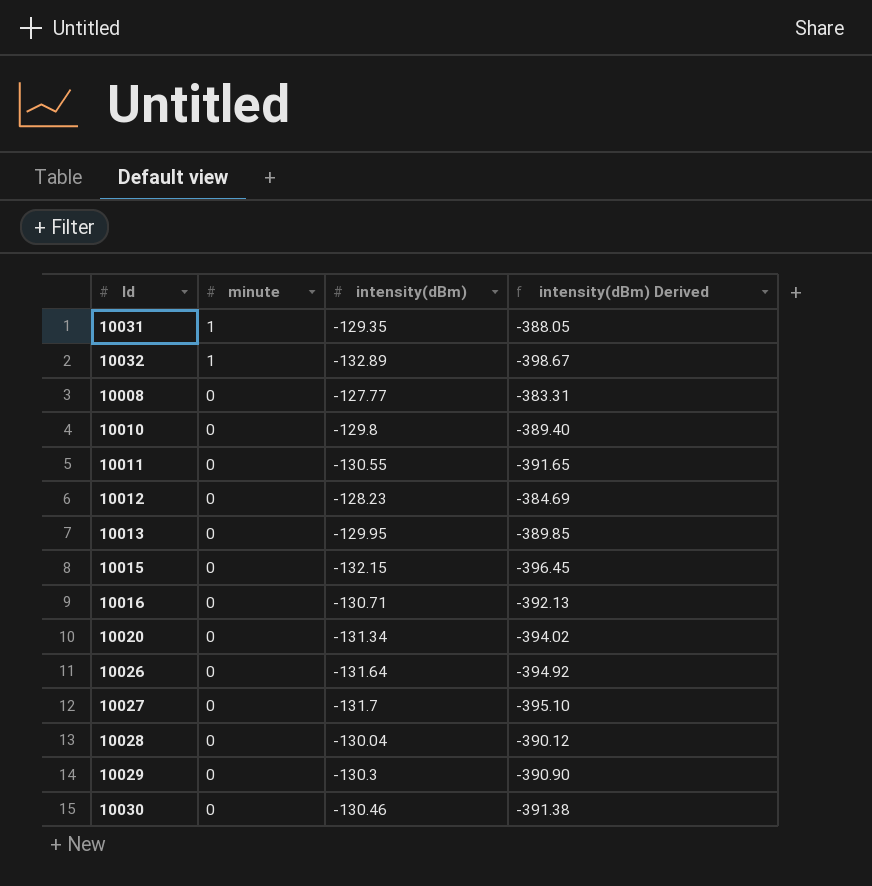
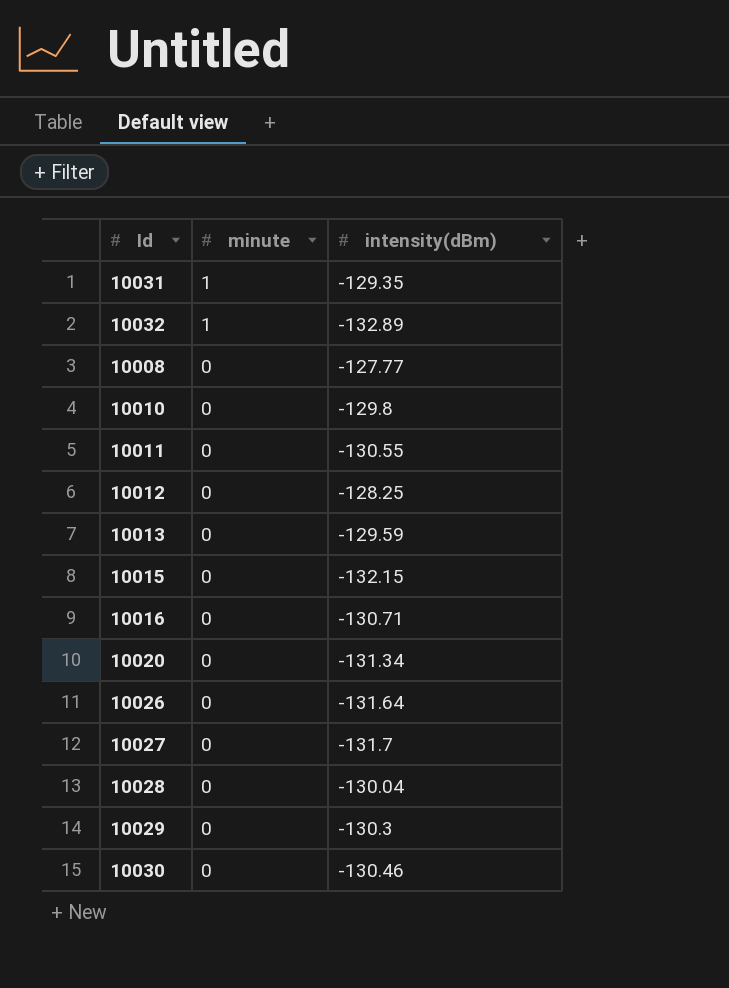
column intensity(dBm) Derived | formula: [intensity(dBm)] * 3 -> none
10012 | intensity(dBm): -128.23 -> -128.25
10013 | intensity(dBm): -129.95 -> -129.59

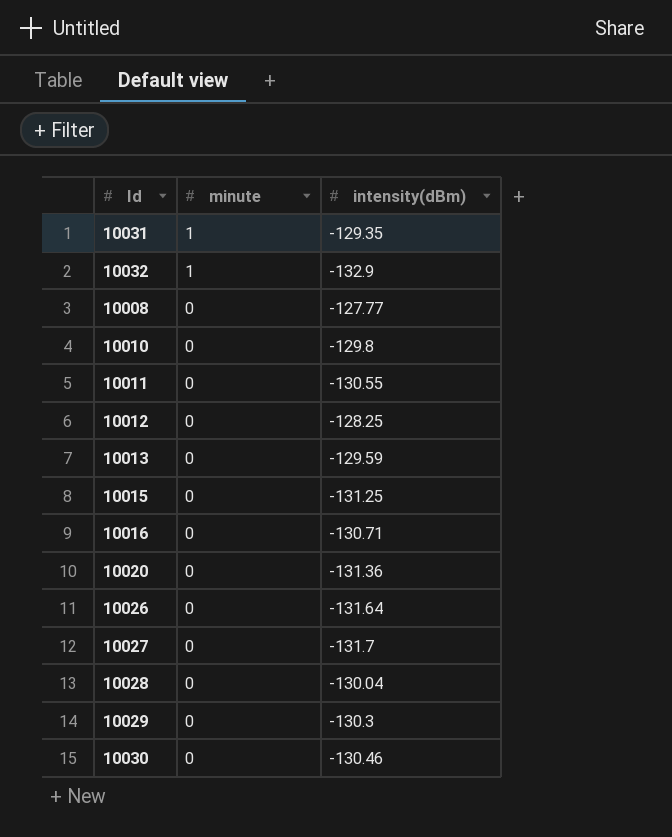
10032 | intensity(dBm): -132.89 -> -132.9
10015 | intensity(dBm): -132.15 -> -131.25
10020 | intensity(dBm): -131.34 -> -131.36

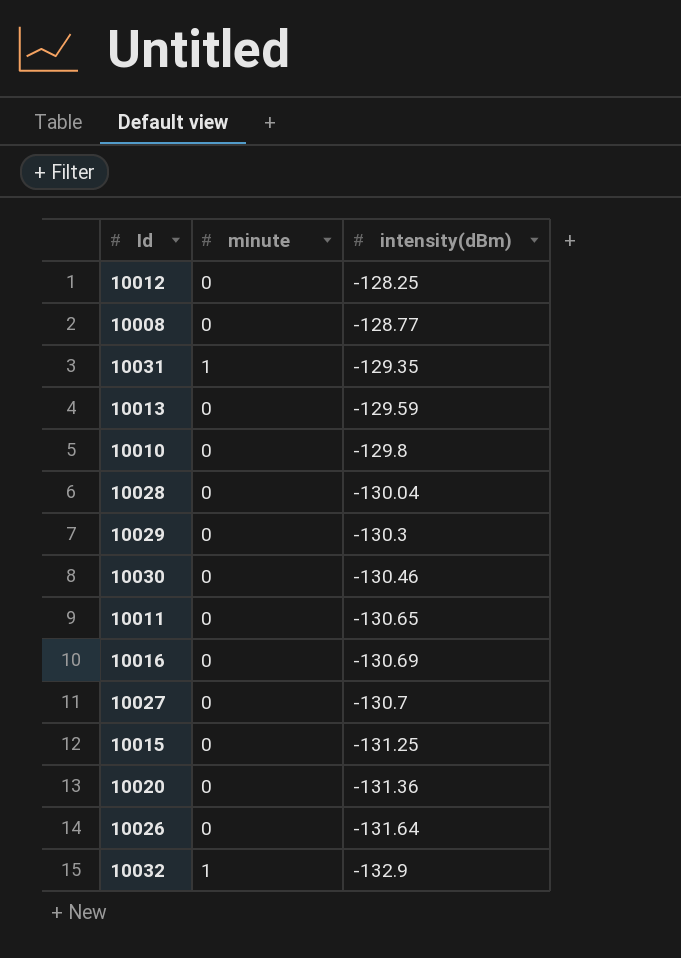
row order: minute descending -> intensity(dBm) descending
10008 | intensity(dBm): -127.77 -> -128.77
10011 | intensity(dBm): -130.55 -> -130.65
10016 | intensity(dBm): -130.71 -> -130.69
10027 | intensity(dBm): -131.7 -> -130.7

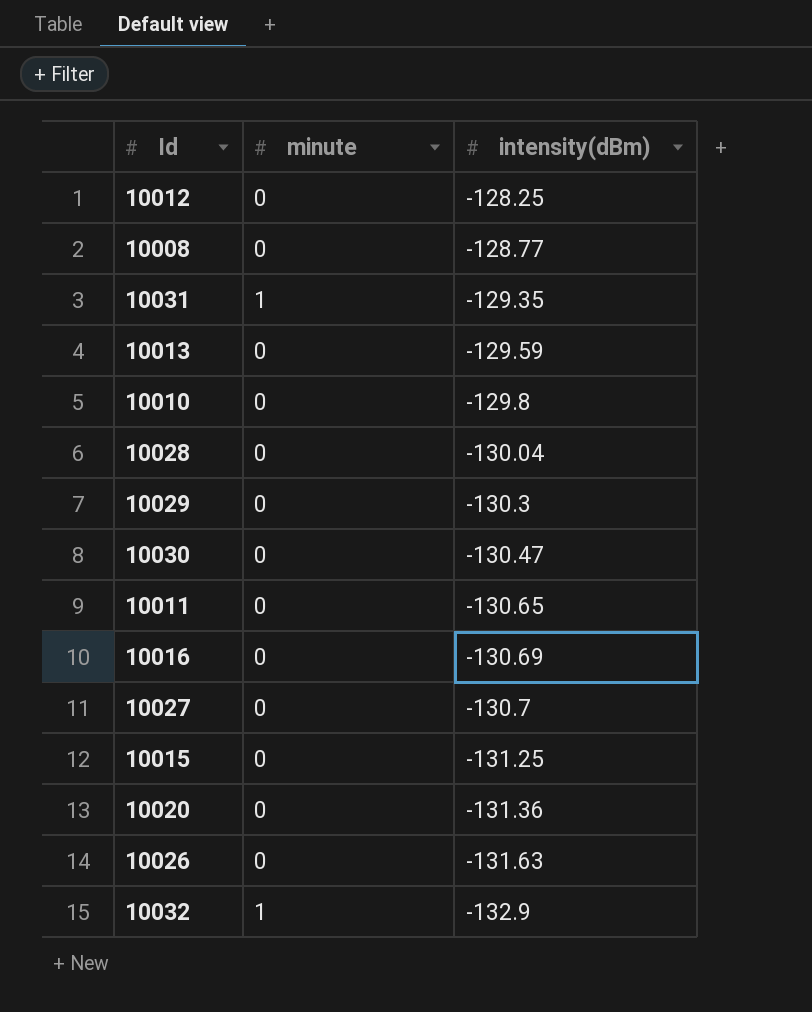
10030 | intensity(dBm): -130.46 -> -130.47
10026 | intensity(dBm): -131.64 -> -131.63

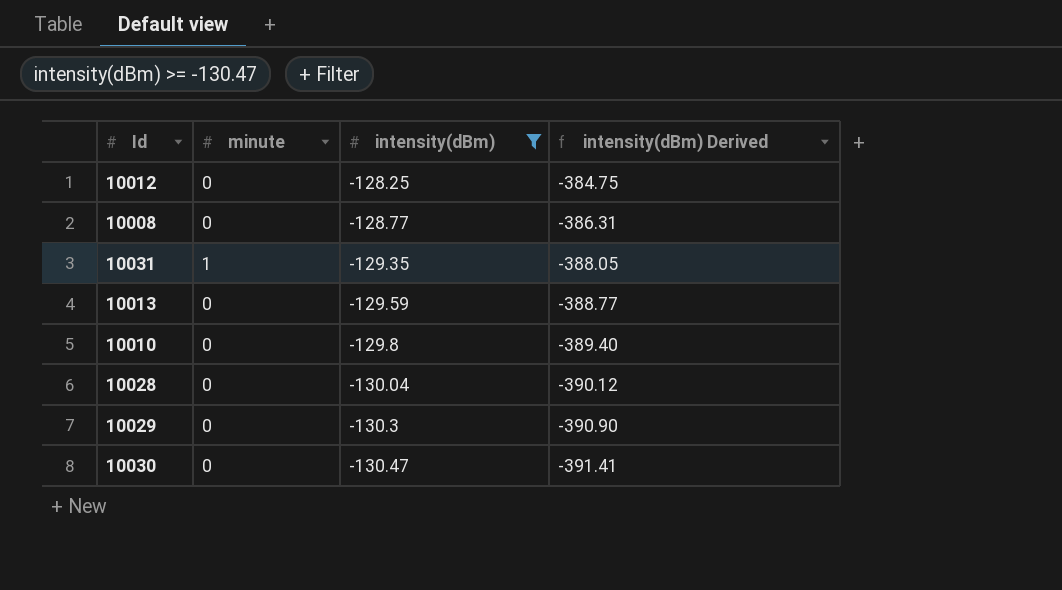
filter: none -> intensity(dBm) >= -130.47
column intensity(dBm) Derived | formula: none -> [intensity(dBm)] * 3

